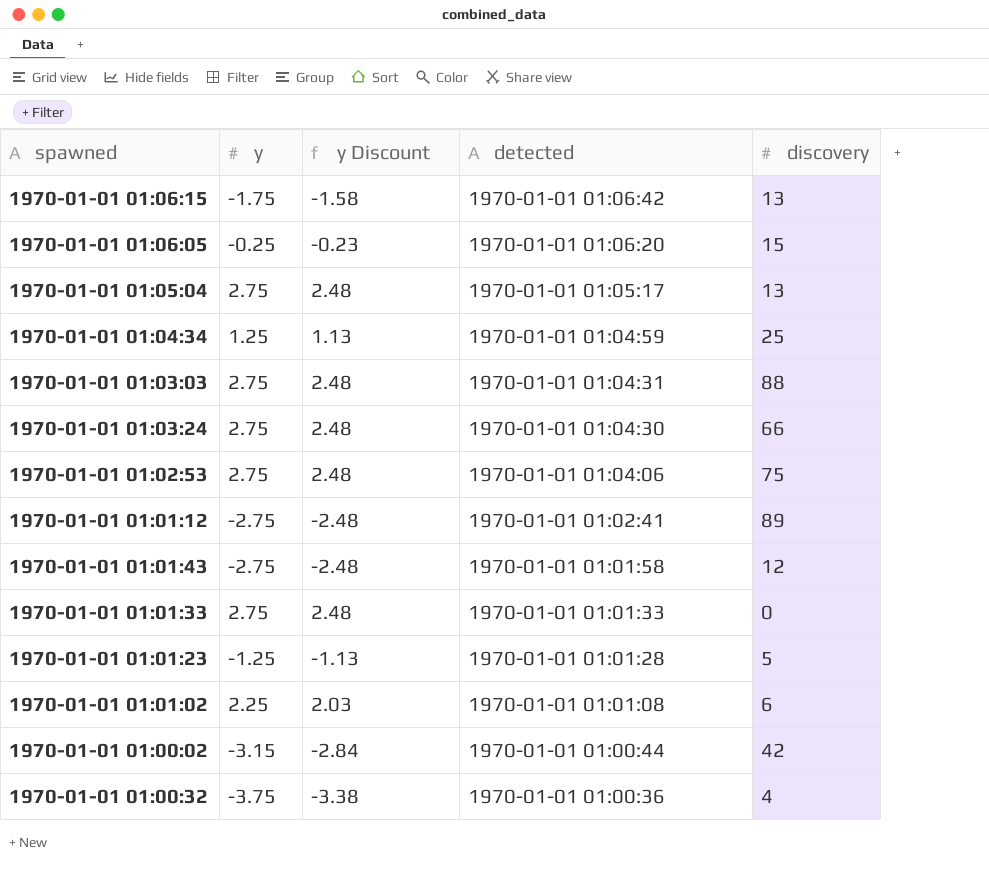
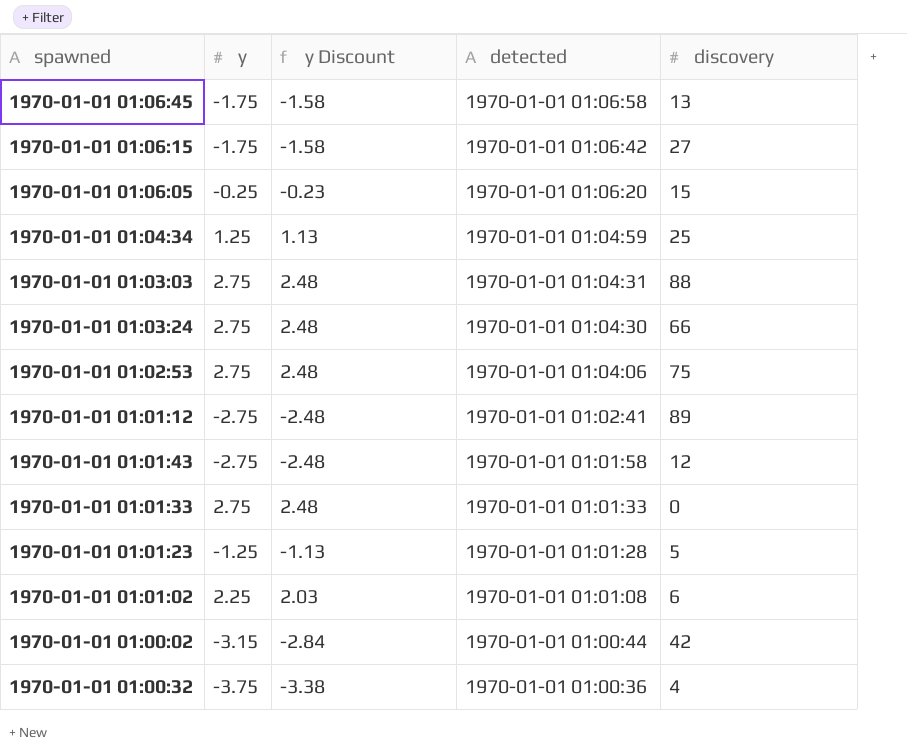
row 1970-01-01 01:05:04: 2.75 | 2.48 | 1970-01-01 01:05:17 | 13 -> none
row 1970-01-01 01:06:45: none -> -1.75 | -1.58 | 1970-01-01 01:06:58 | 13
1970-01-01 01:06:15 | discovery: 13 -> 27

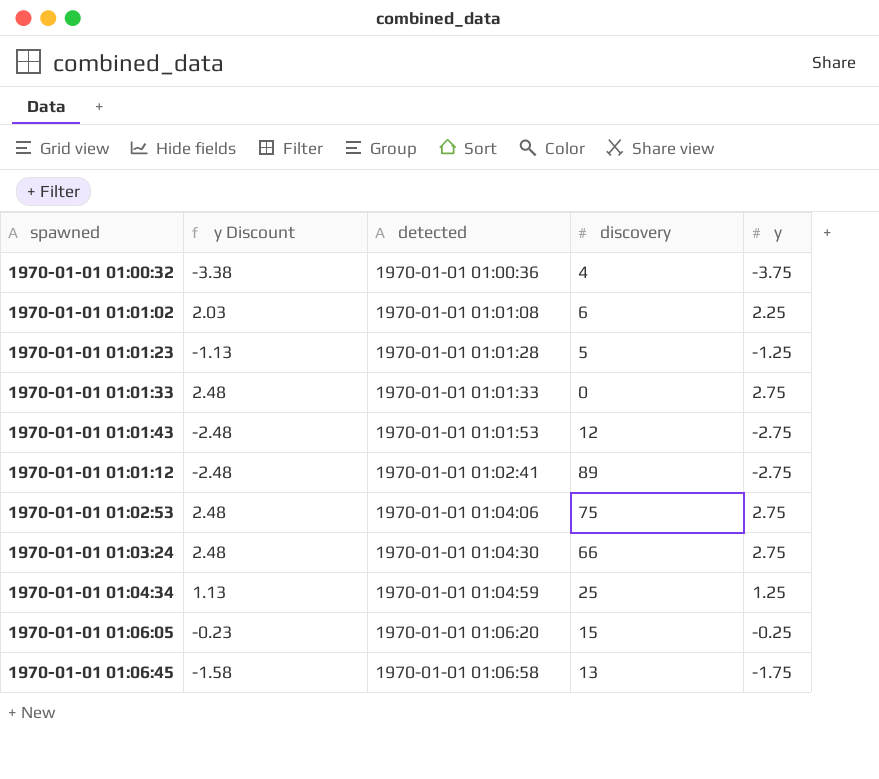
row order: detected descending -> detected ascending
column y | position: 2 -> 5
row 1970-01-01 01:06:15: -1.75 | -1.58 | 1970-01-01 01:06:42 | 27 -> none
row 1970-01-01 01:03:03: 2.75 | 2.48 | 1970-01-01 01:04:31 | 88 -> none
row 1970-01-01 01:00:02: -3.15 | -2.84 | 1970-01-01 01:00:44 | 42 -> none
1970-01-01 01:01:43 | detected: 1970-01-01 01:01:58 -> 1970-01-01 01:01:53

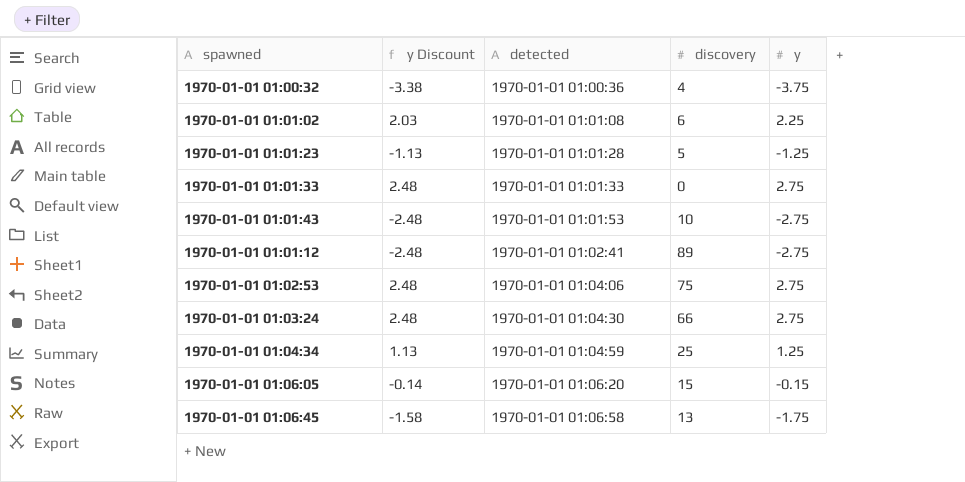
1970-01-01 01:01:43 | discovery: 12 -> 10
1970-01-01 01:06:05 | y Discount: -0.23 -> -0.14
1970-01-01 01:06:05 | y: -0.25 -> -0.15

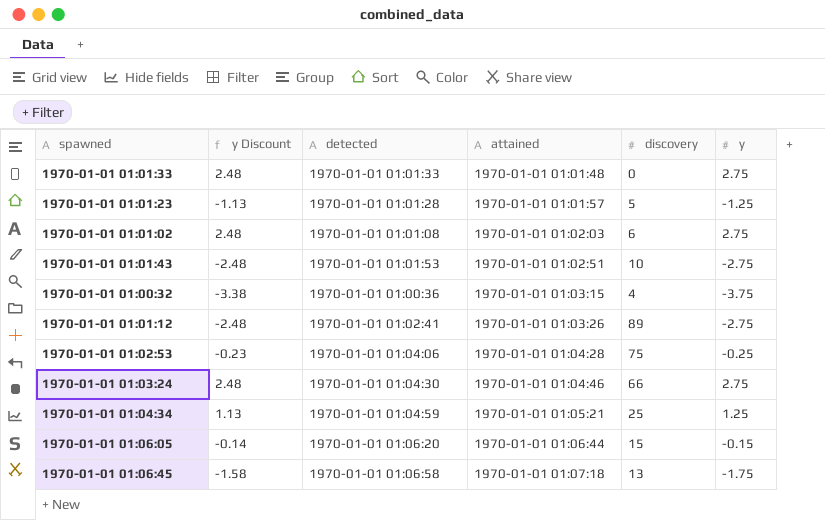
row order: detected ascending -> attained ascending
column attained | position: none -> 4
1970-01-01 01:01:02 | y Discount: 2.03 -> 2.48
1970-01-01 01:01:02 | y: 2.25 -> 2.75
1970-01-01 01:02:53 | y Discount: 2.48 -> -0.23
1970-01-01 01:02:53 | y: 2.75 -> -0.25

